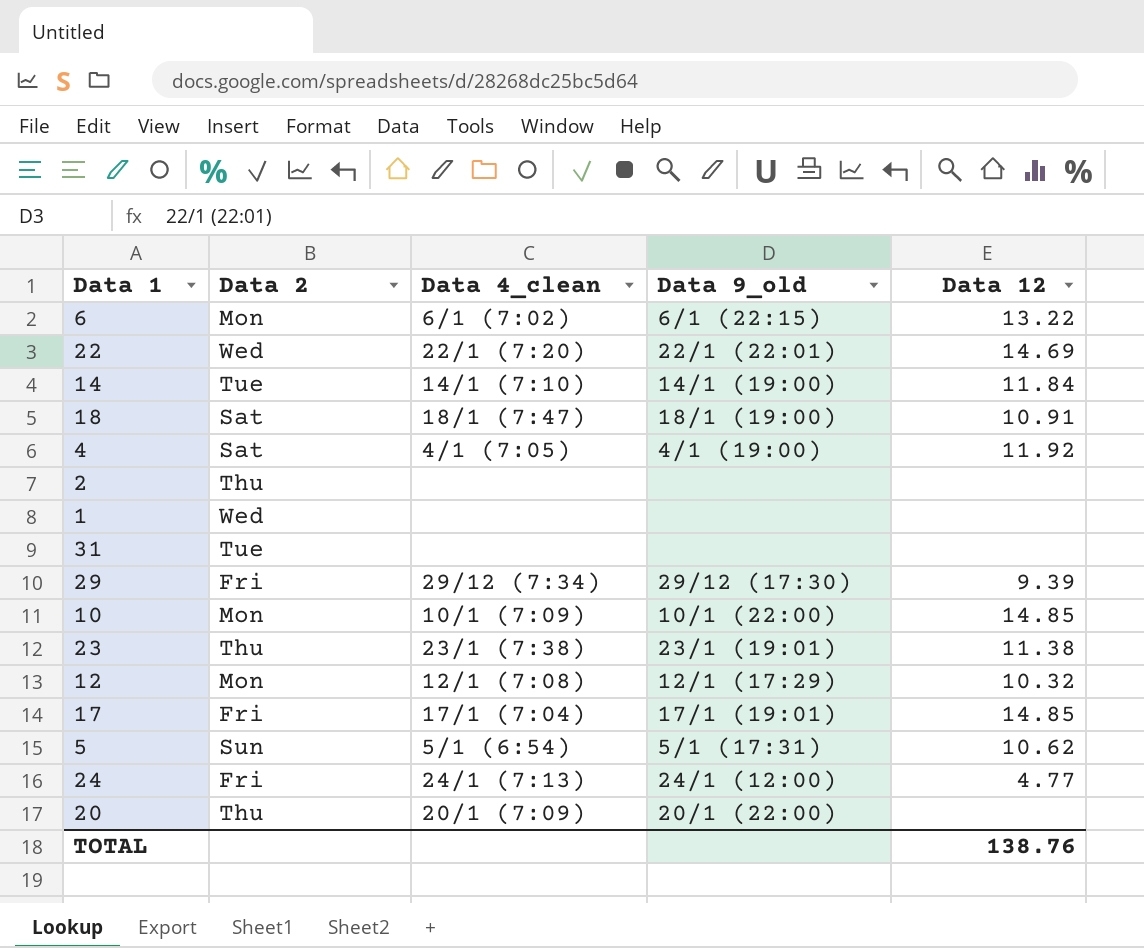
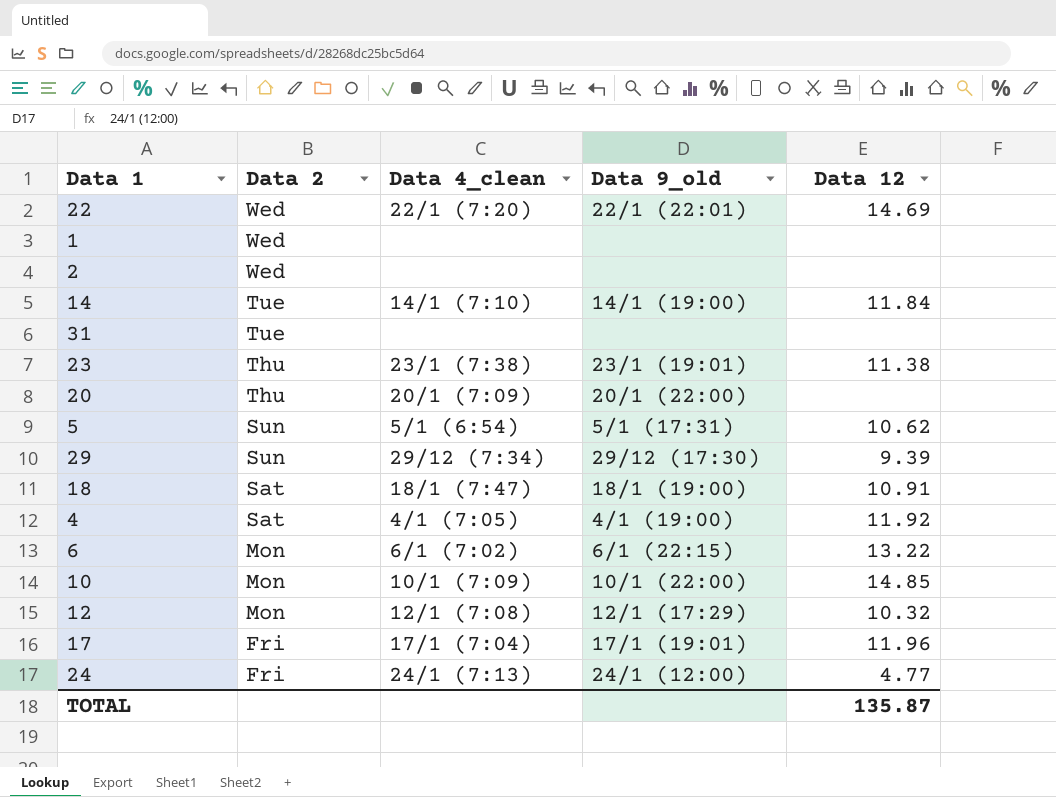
row order: none -> Data 2 descending
2 | Data 2: Thu -> Wed
29 | Data 2: Fri -> Sun
17 | Data 12: 14.85 -> 11.96
TOTAL | Data 12: 138.76 -> 135.87

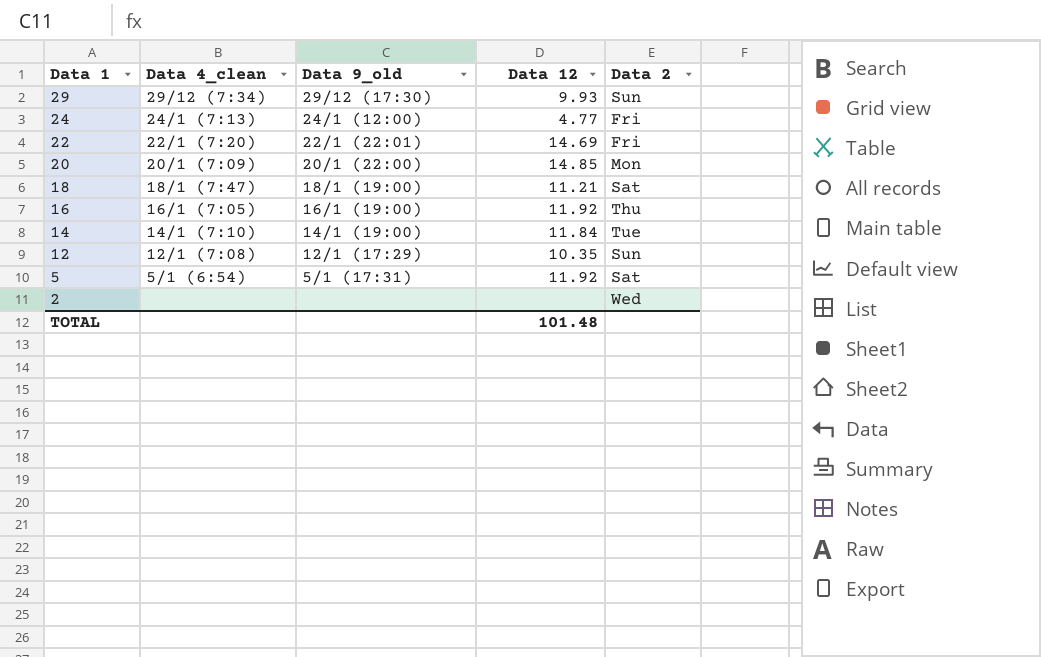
row order: Data 2 descending -> Data 1 descending
column Data 2 | position: 2 -> 5
row 1: Wed | none | none | none -> none
row 31: Tue | none | none | none -> none
row 23: Thu | 23/1 (7:38) | 23/1 (19:01) | 11.38 -> none
row 4: Sat | 4/1 (7:05) | 4/1 (19:00) | 11.92 -> none
row 6: Mon | 6/1 (7:02) | 6/1 (22:15) | 13.22 -> none
row 10: Mon | 10/1 (7:09) | 10/1 (22:00) | 14.85 -> none
row 17: Fri | 17/1 (7:04) | 17/1 (19:01) | 11.96 -> none
29 | Data 12: 9.39 -> 9.93
22 | Data 2: Wed -> Fri
20 | Data 12: none -> 14.85
20 | Data 2: Thu -> Mon
18 | Data 12: 10.91 -> 11.21
row 16: none -> 16/1 (7:05) | 16/1 (19:00) | 11.92 | Thu
12 | Data 12: 10.32 -> 10.35
12 | Data 2: Mon -> Sun
5 | Data 12: 10.62 -> 11.92
5 | Data 2: Sun -> Sat
TOTAL | Data 12: 135.87 -> 101.48

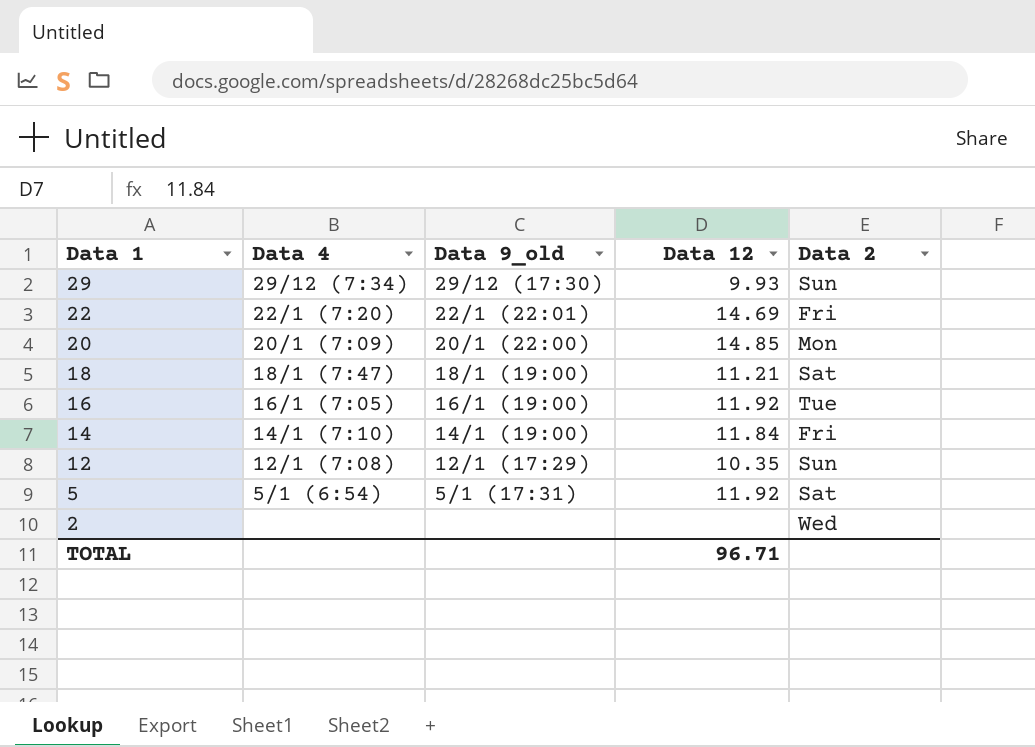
column name: Data 4_clean -> Data 4
row 24: 24/1 (7:13) | 24/1 (12:00) | 4.77 | Fri -> none
16 | Data 2: Thu -> Tue
14 | Data 2: Tue -> Fri
TOTAL | Data 12: 101.48 -> 96.71

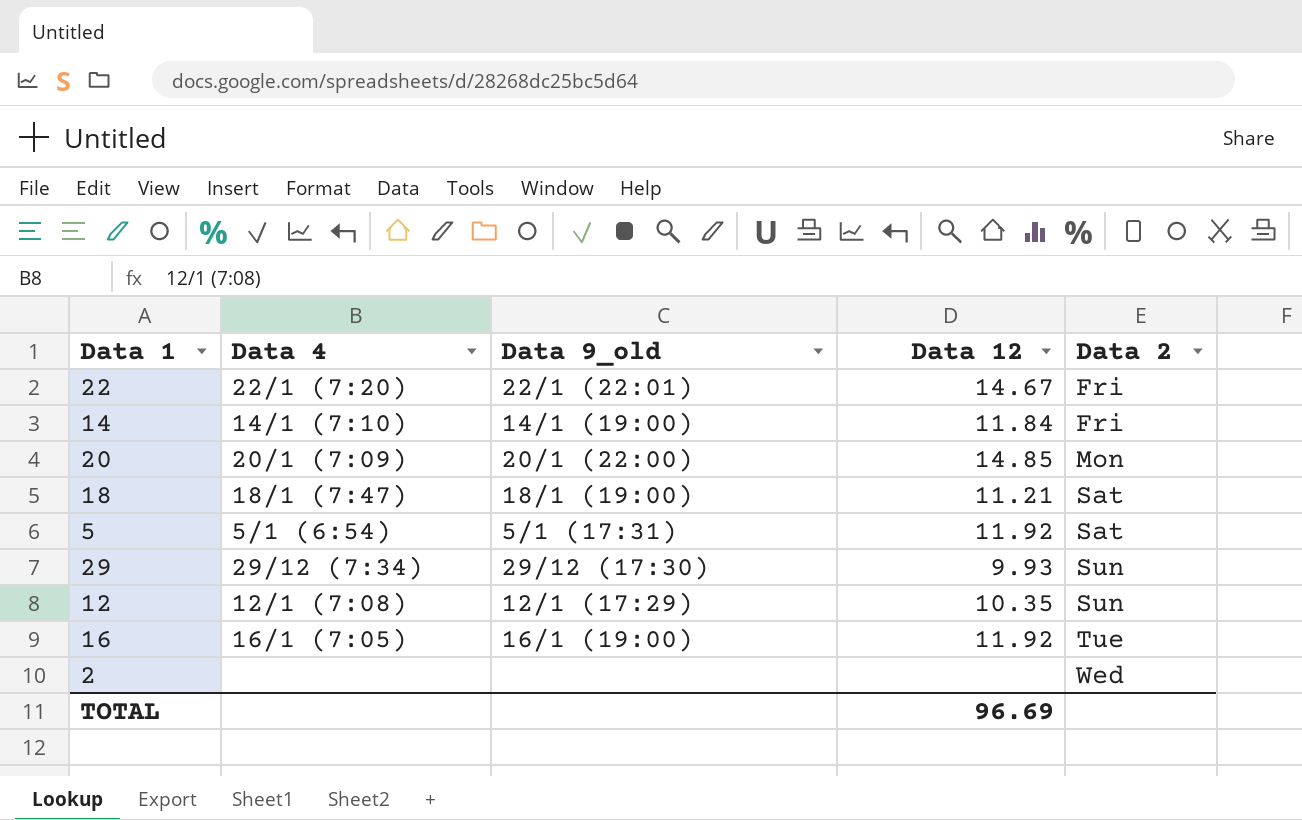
row order: Data 1 descending -> Data 2 ascending
22 | Data 12: 14.69 -> 14.67
TOTAL | Data 12: 96.71 -> 96.69

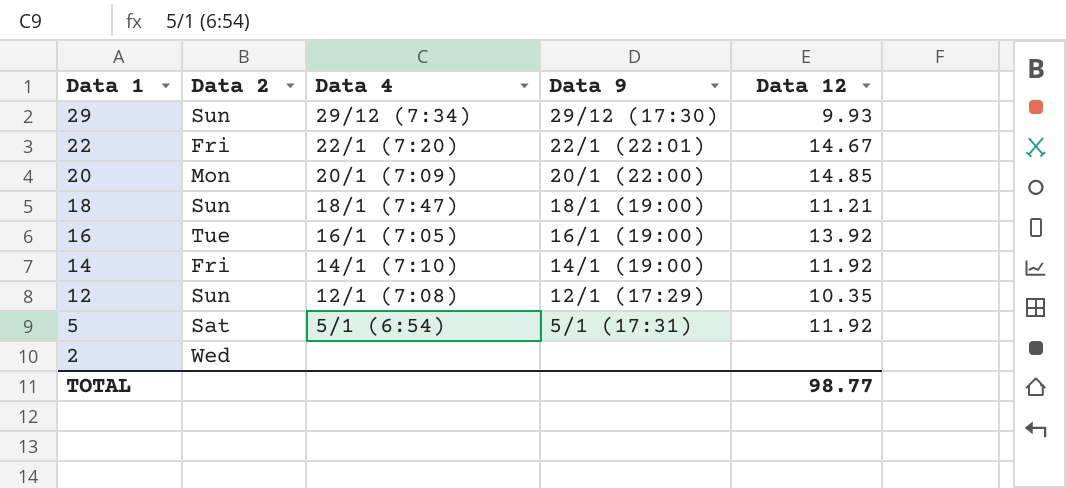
row order: Data 2 ascending -> Data 1 descending
column Data 2 | position: 5 -> 2
column name: Data 9_old -> Data 9
18 | Data 2: Sat -> Sun
16 | Data 12: 11.92 -> 13.92
14 | Data 12: 11.84 -> 11.92
TOTAL | Data 12: 96.69 -> 98.77

